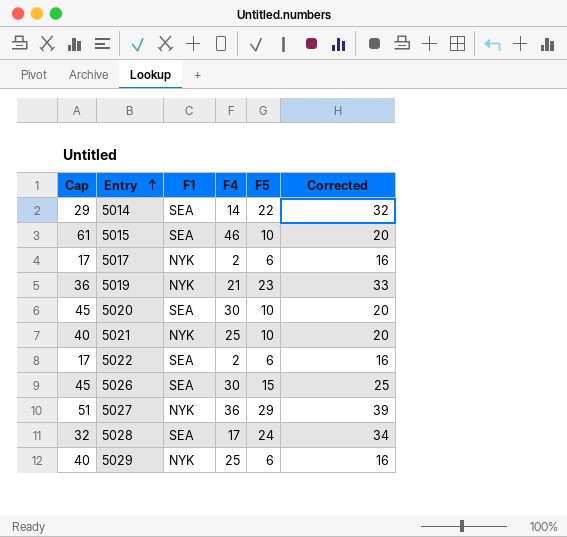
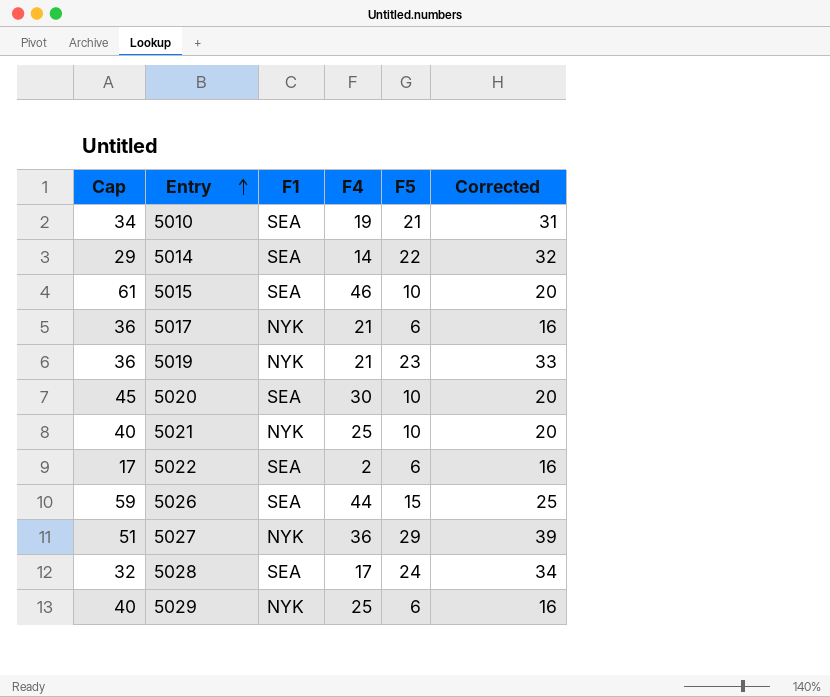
row 5010: none -> 34 | SEA | 19 | 21 | 31
5017 | Cap: 17 -> 36
5017 | F4: 2 -> 21
5026 | Cap: 45 -> 59
5026 | F4: 30 -> 44

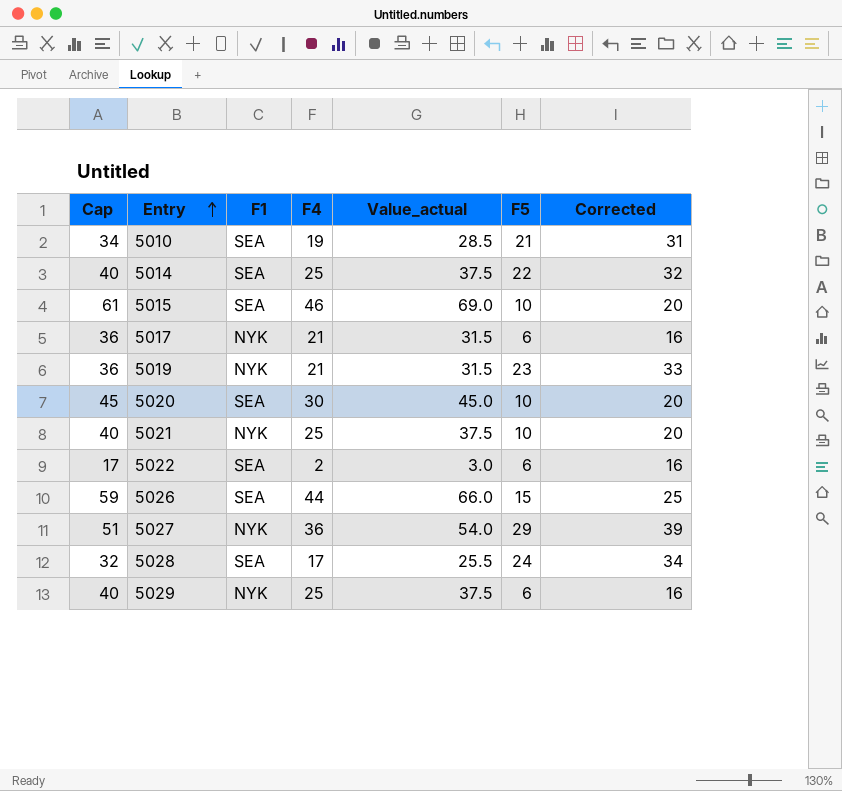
column Value_actual | formula: none -> [F4] * 1.5
5014 | Cap: 29 -> 40
5014 | F4: 14 -> 25

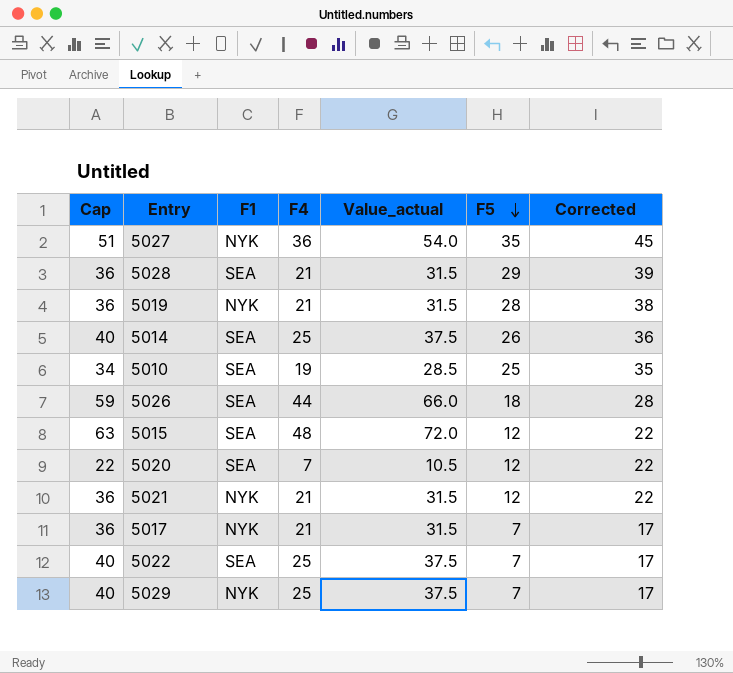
row order: Entry ascending -> F5 descending
5027 | F5: 29 -> 35
5027 | Corrected: 39 -> 45
5028 | Cap: 32 -> 36
5028 | F4: 17 -> 21
5028 | Value_actual: 25.5 -> 31.5
5028 | F5: 24 -> 29
5028 | Corrected: 34 -> 39
5019 | F5: 23 -> 28
5019 | Corrected: 33 -> 38
5014 | F5: 22 -> 26
5014 | Corrected: 32 -> 36
5010 | F5: 21 -> 25
5010 | Corrected: 31 -> 35
5026 | F5: 15 -> 18
5026 | Corrected: 25 -> 28
5015 | Cap: 61 -> 63
5015 | F4: 46 -> 48
5015 | Value_actual: 69.0 -> 72.0
5015 | F5: 10 -> 12
5015 | Corrected: 20 -> 22
5020 | Cap: 45 -> 22
5020 | F4: 30 -> 7
5020 | Value_actual: 45.0 -> 10.5
5020 | F5: 10 -> 12
5020 | Corrected: 20 -> 22
5021 | Cap: 40 -> 36
5021 | F4: 25 -> 21
5021 | Value_actual: 37.5 -> 31.5
5021 | F5: 10 -> 12
5021 | Corrected: 20 -> 22
5017 | F5: 6 -> 7
5017 | Corrected: 16 -> 17
5022 | Cap: 17 -> 40
5022 | F4: 2 -> 25
5022 | Value_actual: 3.0 -> 37.5
5022 | F5: 6 -> 7
5022 | Corrected: 16 -> 17
5029 | F5: 6 -> 7
5029 | Corrected: 16 -> 17

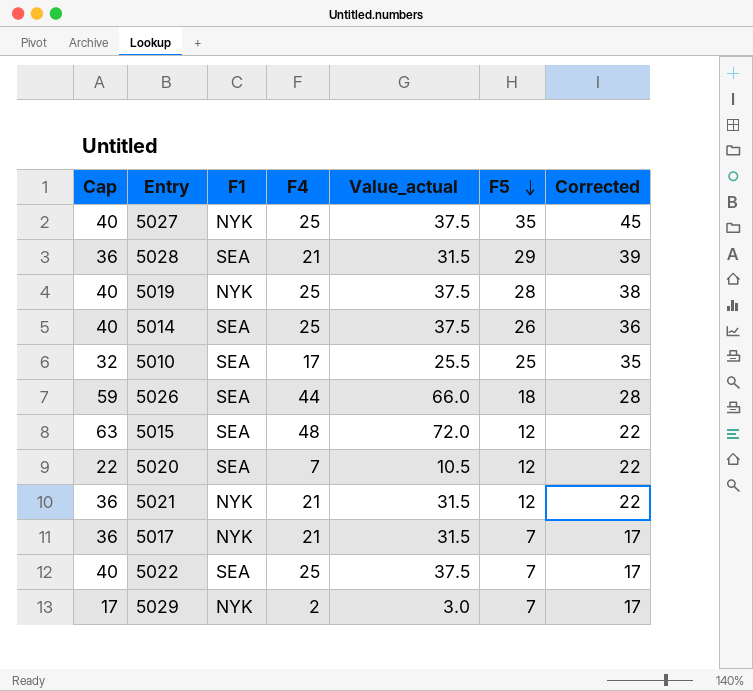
5027 | Cap: 51 -> 40
5027 | F4: 36 -> 25
5027 | Value_actual: 54.0 -> 37.5
5019 | Cap: 36 -> 40
5019 | F4: 21 -> 25
5019 | Value_actual: 31.5 -> 37.5
5010 | Cap: 34 -> 32
5010 | F4: 19 -> 17
5010 | Value_actual: 28.5 -> 25.5
5029 | Cap: 40 -> 17
5029 | F4: 25 -> 2
5029 | Value_actual: 37.5 -> 3.0

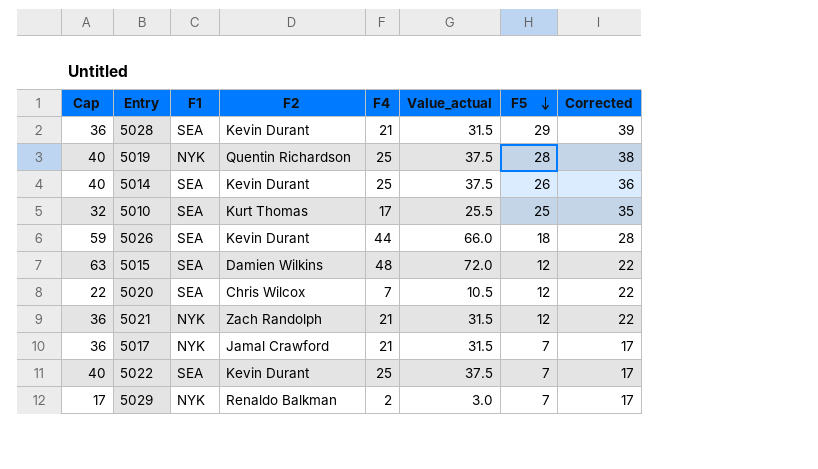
column F2 | position: none -> 4
row 5027: 40 | NYK | 25 | 37.5 | 35 | 45 -> none

